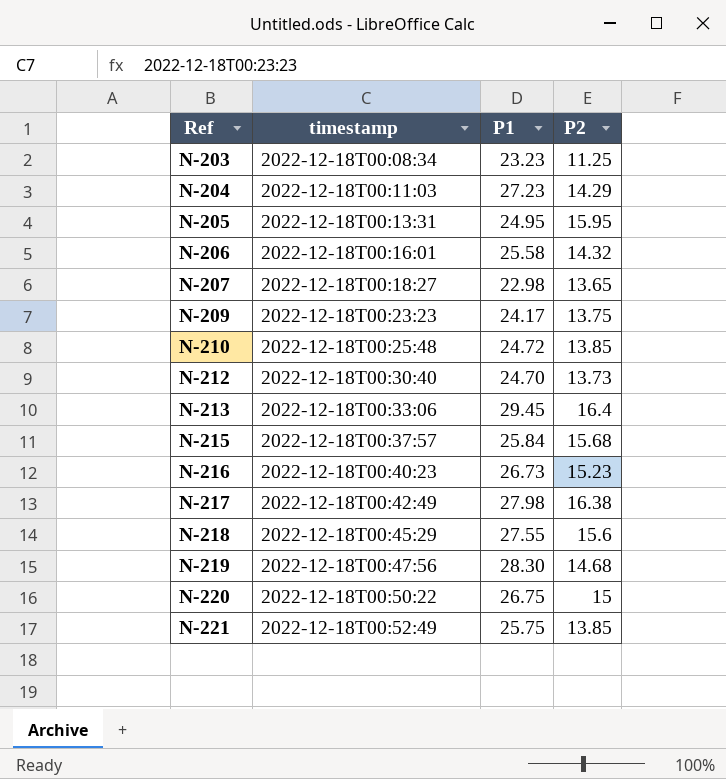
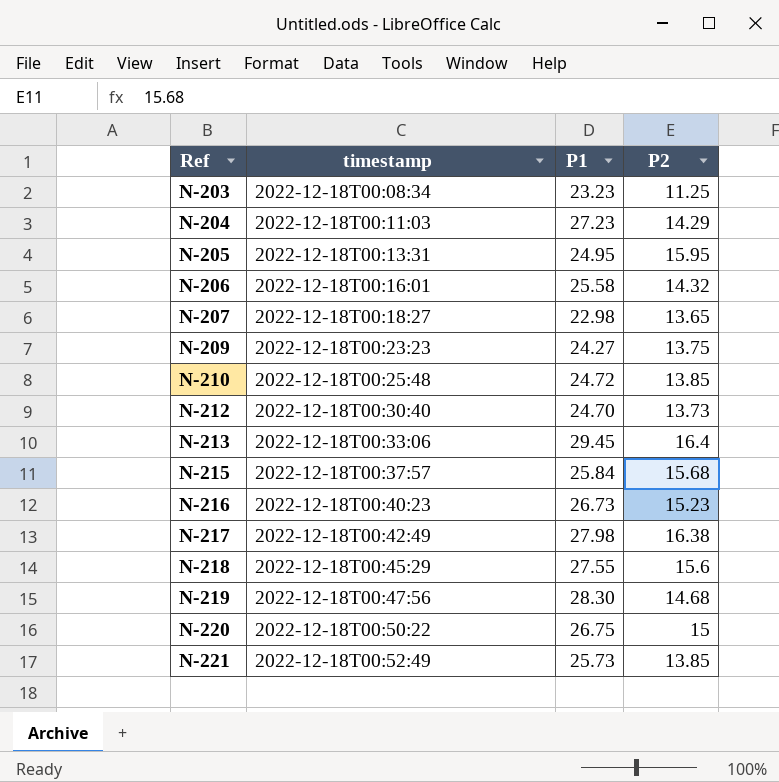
N-209 | P1: 24.17 -> 24.27
N-221 | P1: 25.75 -> 25.73

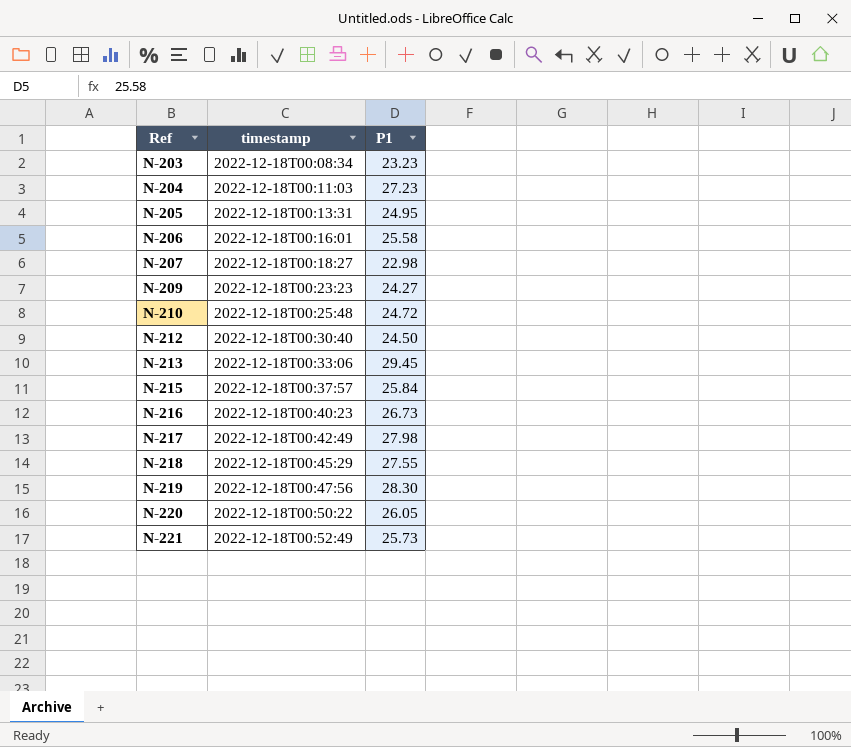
column P2 | position: 4 -> none
N-212 | P1: 24.70 -> 24.50
N-220 | P1: 26.75 -> 26.05

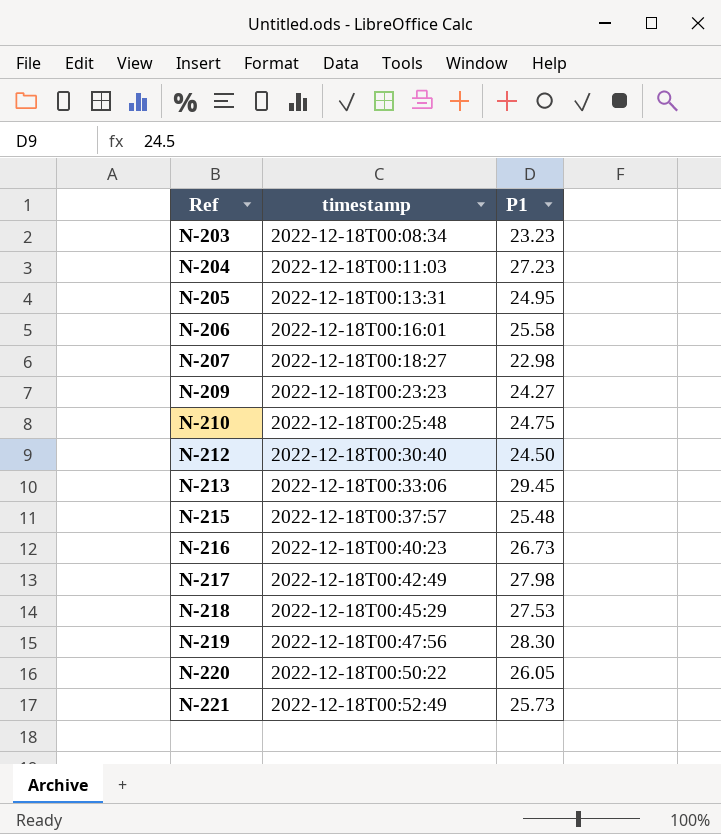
N-210 | P1: 24.72 -> 24.75
N-215 | P1: 25.84 -> 25.48
N-218 | P1: 27.55 -> 27.53

